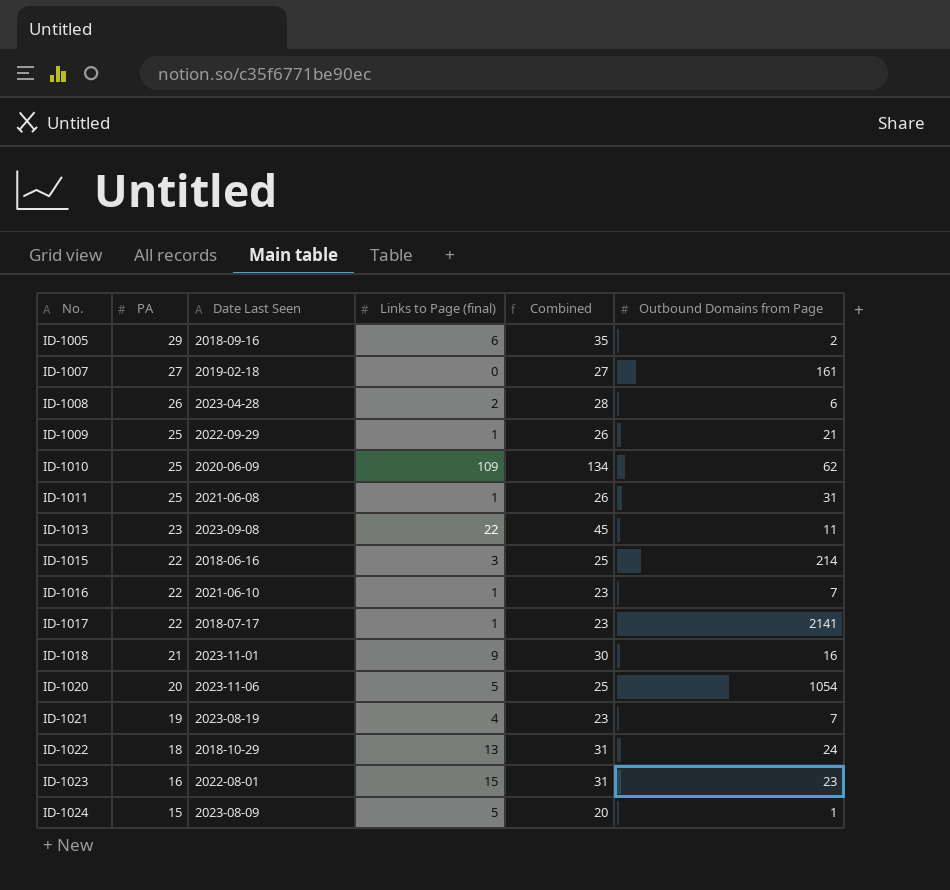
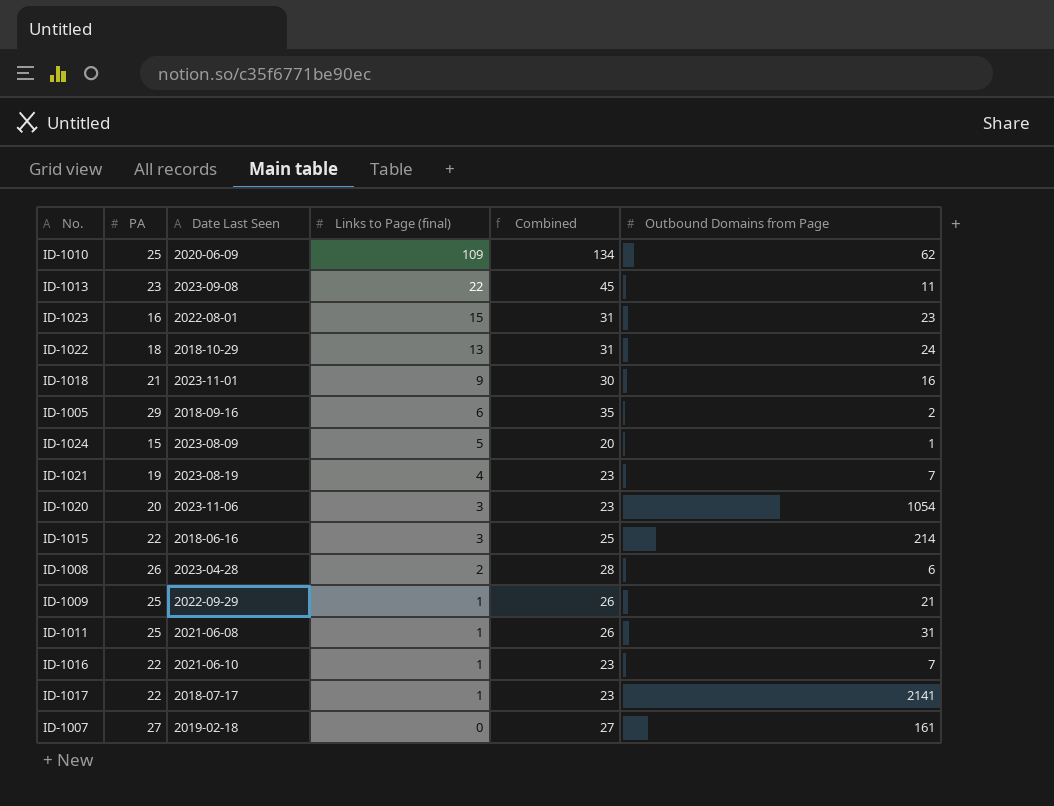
row order: No. ascending -> Links to Page (final) descending
ID-1020 | Links to Page (final): 5 -> 3
ID-1020 | Combined: 25 -> 23

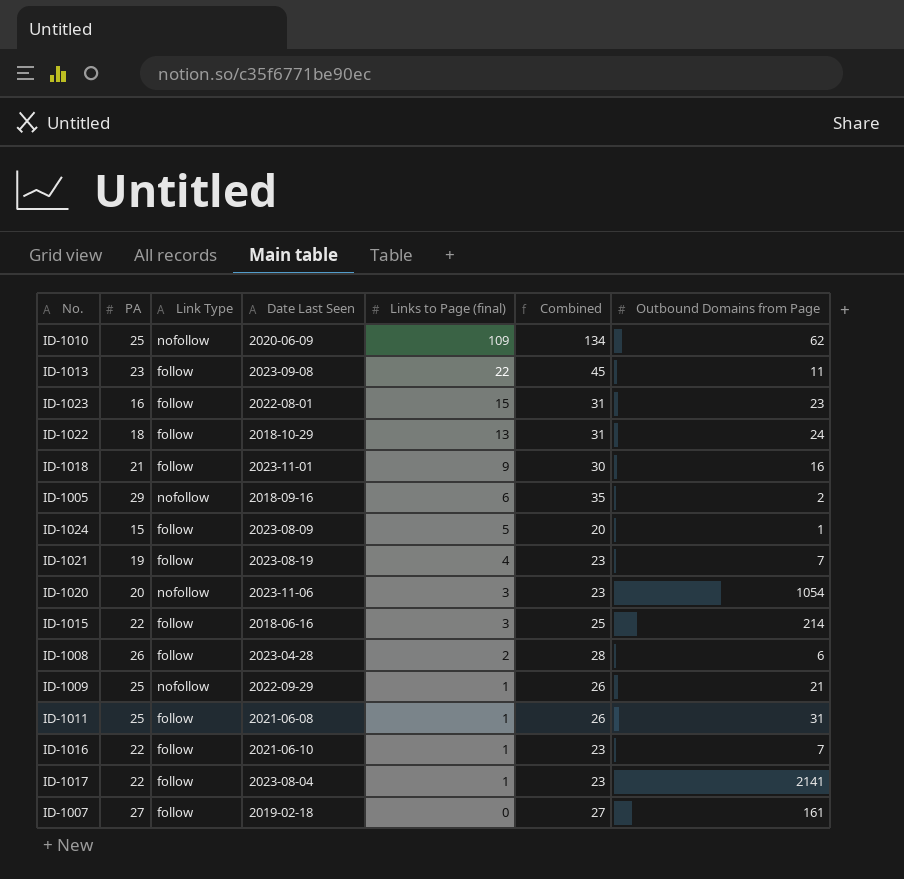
column Link Type | position: none -> 3
ID-1017 | Date Last Seen: 2018-07-17 -> 2023-08-04

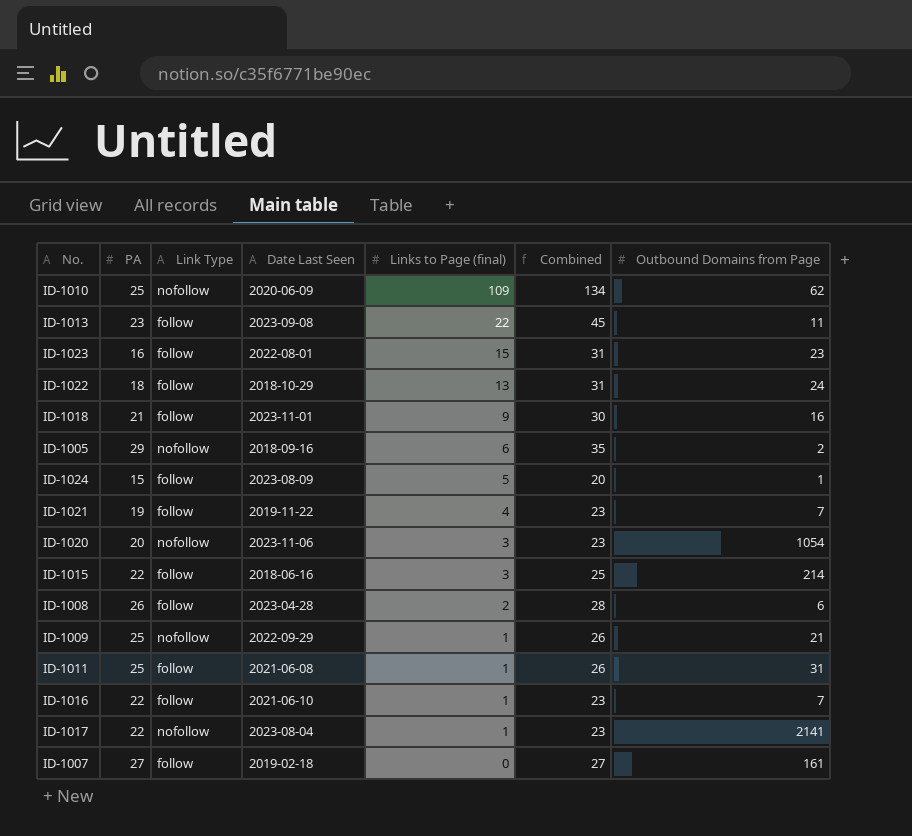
ID-1021 | Date Last Seen: 2023-08-19 -> 2019-11-22
ID-1017 | Link Type: follow -> nofollow

